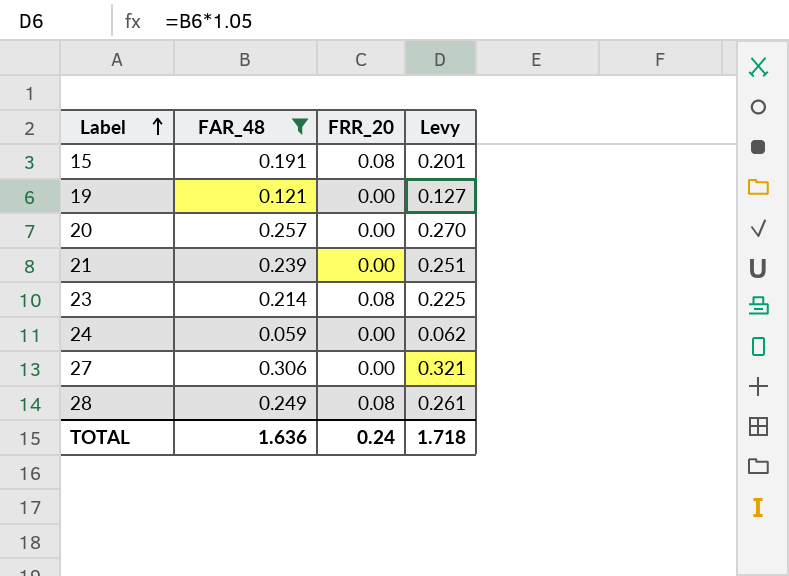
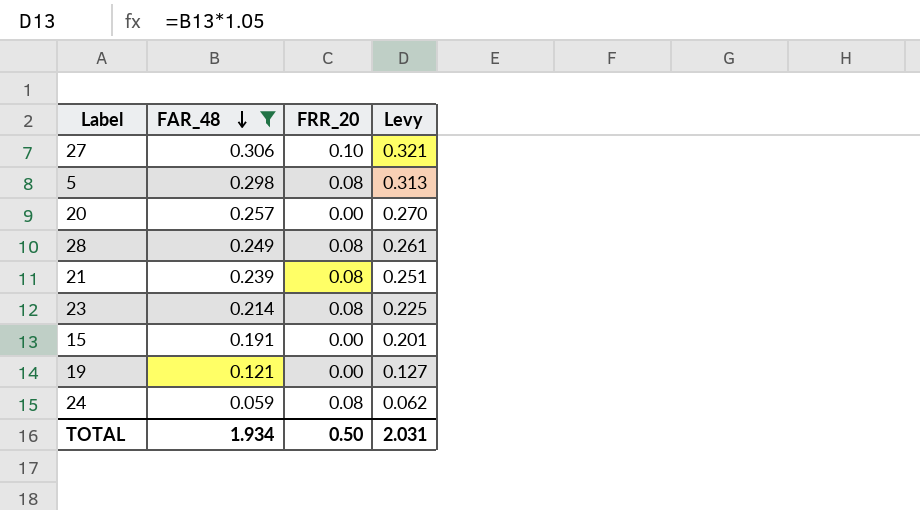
row order: Label ascending -> FAR_48 descending
27 | FRR_20: 0.00 -> 0.10
row 5: none -> 0.298 | 0.08 | 0.313
21 | FRR_20: 0.00 -> 0.08
15 | FRR_20: 0.08 -> 0.00
24 | FRR_20: 0.00 -> 0.08
TOTAL | FAR_48: 1.636 -> 1.934
TOTAL | FRR_20: 0.24 -> 0.50
TOTAL | Levy: 1.718 -> 2.031

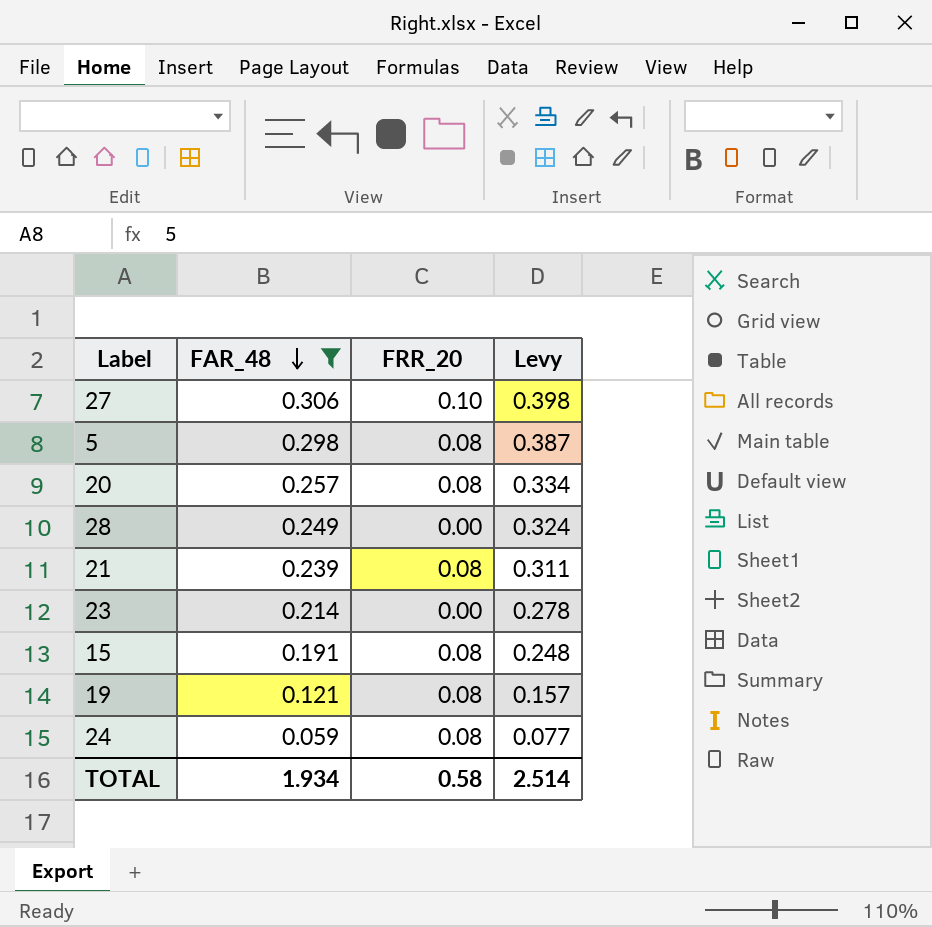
column Levy | formula: [FAR_48] * 1.05 -> [FAR_48] * 1.3
20 | FRR_20: 0.00 -> 0.08
28 | FRR_20: 0.08 -> 0.00
23 | FRR_20: 0.08 -> 0.00
15 | FRR_20: 0.00 -> 0.08
19 | FRR_20: 0.00 -> 0.08
TOTAL | FRR_20: 0.50 -> 0.58
TOTAL | Levy: 2.031 -> 2.514

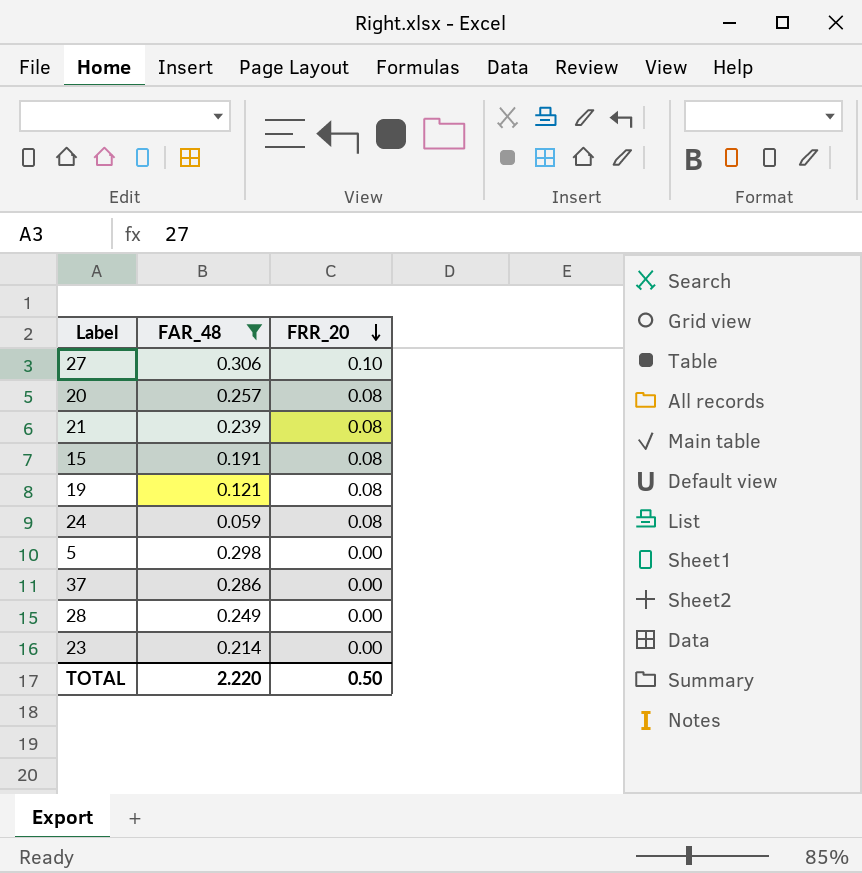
row order: FAR_48 descending -> FRR_20 descending
column Levy | formula: [FAR_48] * 1.3 -> none
5 | FRR_20: 0.08 -> 0.00
row 37: none -> 0.286 | 0.00
TOTAL | FAR_48: 1.934 -> 2.220
TOTAL | FRR_20: 0.58 -> 0.50

